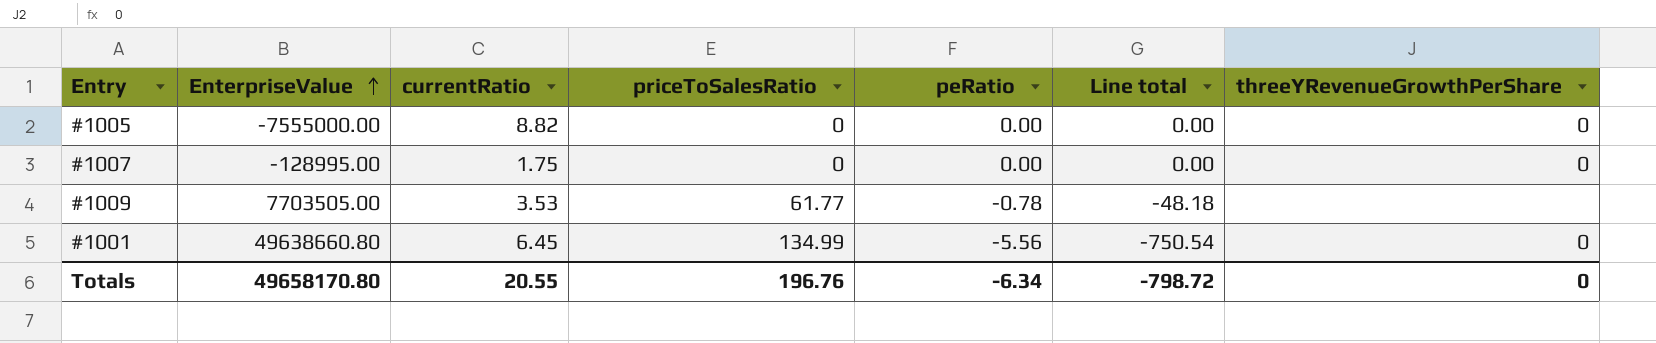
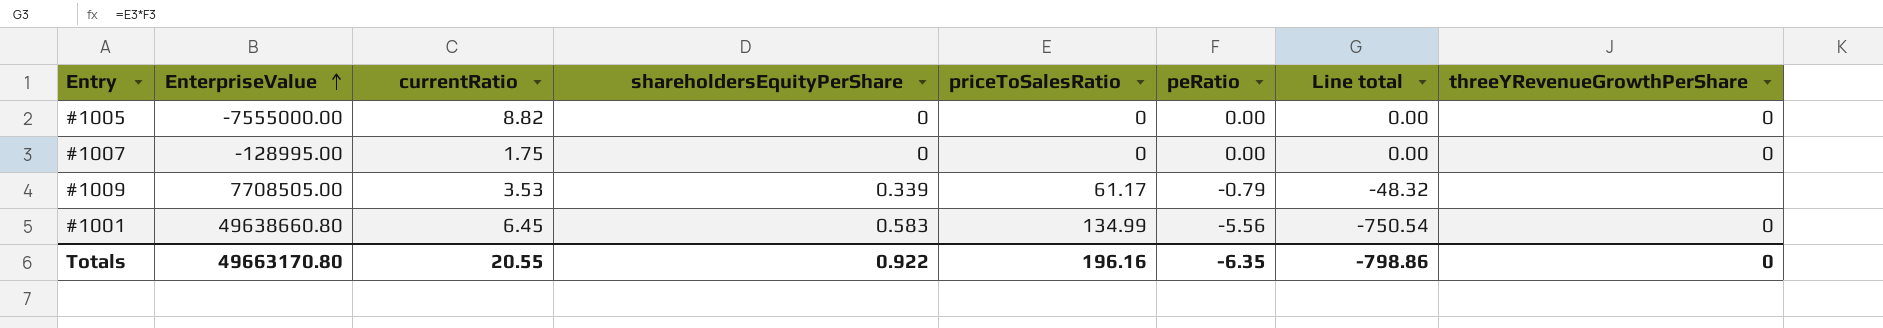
column shareholdersEquityPerShare | position: none -> 4
#1009 | EnterpriseValue: 7703505.00 -> 7708505.00
#1009 | priceToSalesRatio: 61.77 -> 61.17
#1009 | peRatio: -0.78 -> -0.79
#1009 | Line total: -48.18 -> -48.32
Totals | EnterpriseValue: 49658170.80 -> 49663170.80
Totals | priceToSalesRatio: 196.76 -> 196.16
Totals | peRatio: -6.34 -> -6.35
Totals | Line total: -798.72 -> -798.86

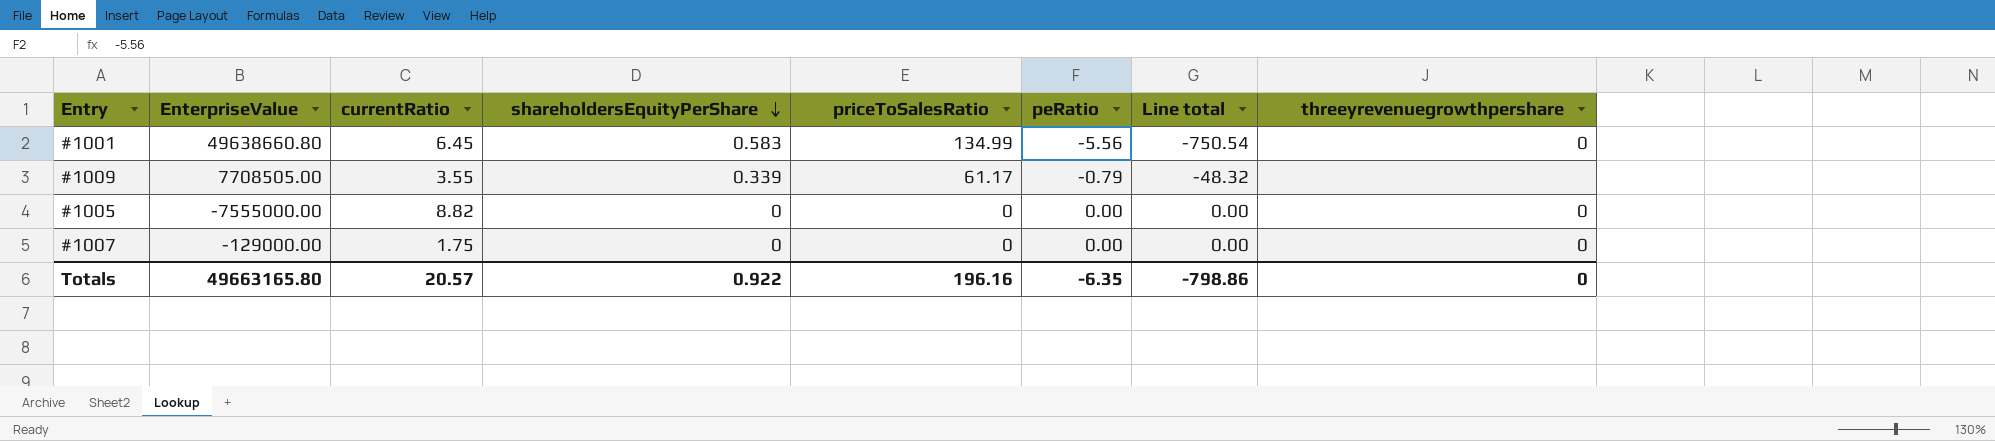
row order: EnterpriseValue ascending -> shareholdersEquityPerShare descending
column name: threeYRevenueGrowthPerShare -> threeyrevenuegrowthpershare
#1009 | currentRatio: 3.53 -> 3.55
#1007 | EnterpriseValue: -128995.00 -> -129000.00
Totals | EnterpriseValue: 49663170.80 -> 49663165.80
Totals | currentRatio: 20.55 -> 20.57

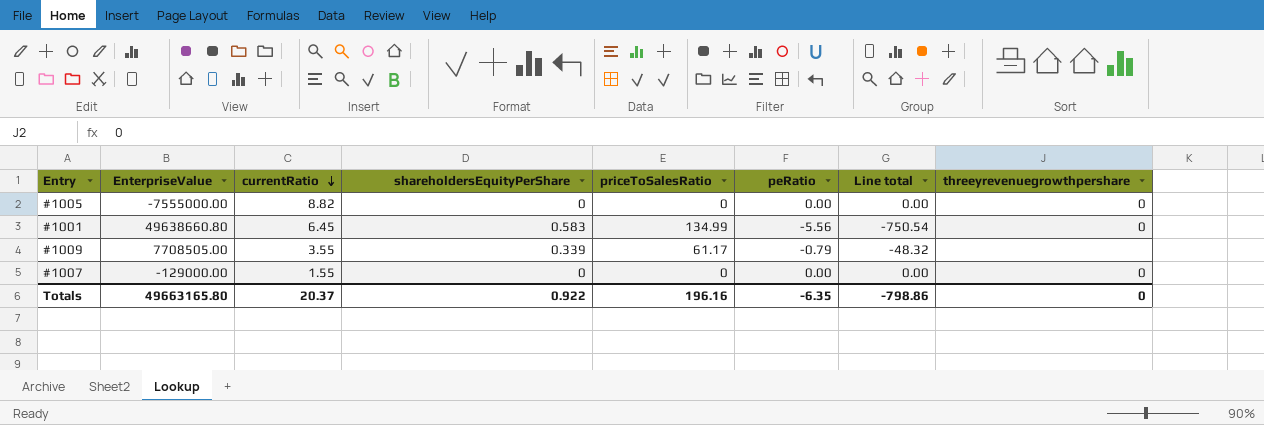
row order: shareholdersEquityPerShare descending -> currentRatio descending
#1007 | currentRatio: 1.75 -> 1.55
Totals | currentRatio: 20.57 -> 20.37

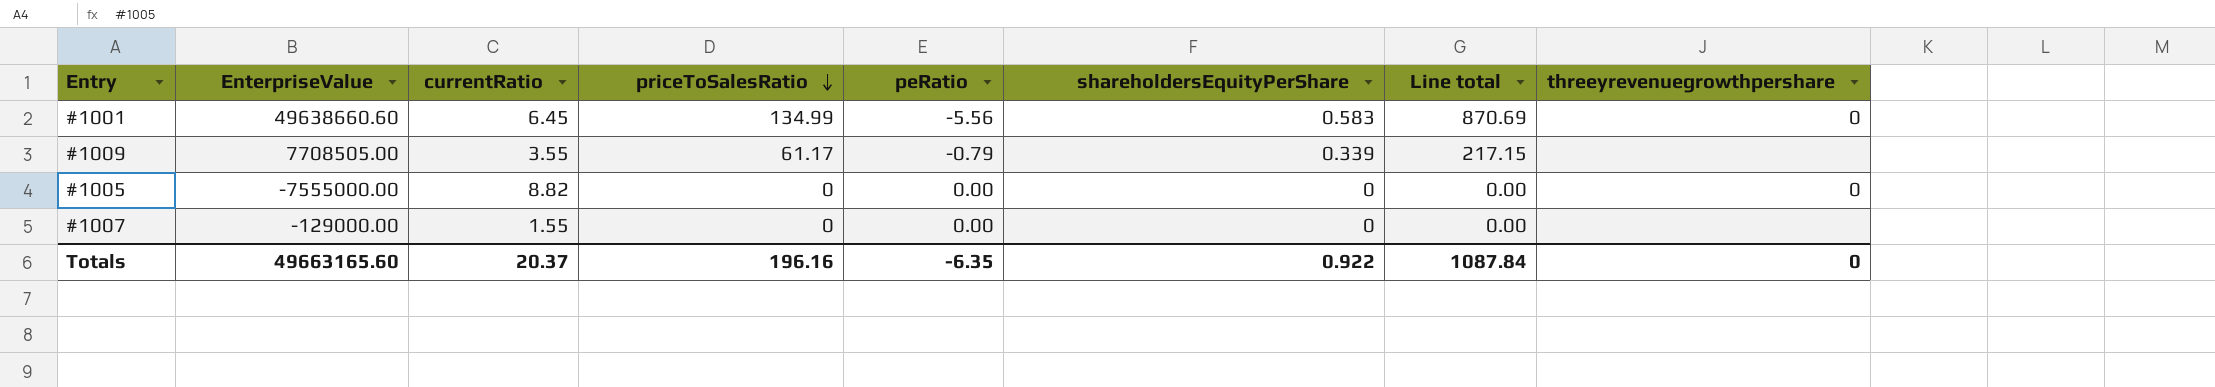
row order: currentRatio descending -> priceToSalesRatio descending
column shareholdersEquityPerShare | position: 4 -> 6
column Line total | formula: [priceToSalesRatio] * [peRatio] -> [currentRatio] * [priceToSalesRatio]
#1001 | EnterpriseValue: 49638660.80 -> 49638660.60
#1007 | threeyrevenuegrowthpershare: 0 -> none
Totals | EnterpriseValue: 49663165.80 -> 49663165.60
Totals | Line total: -798.86 -> 1087.84

